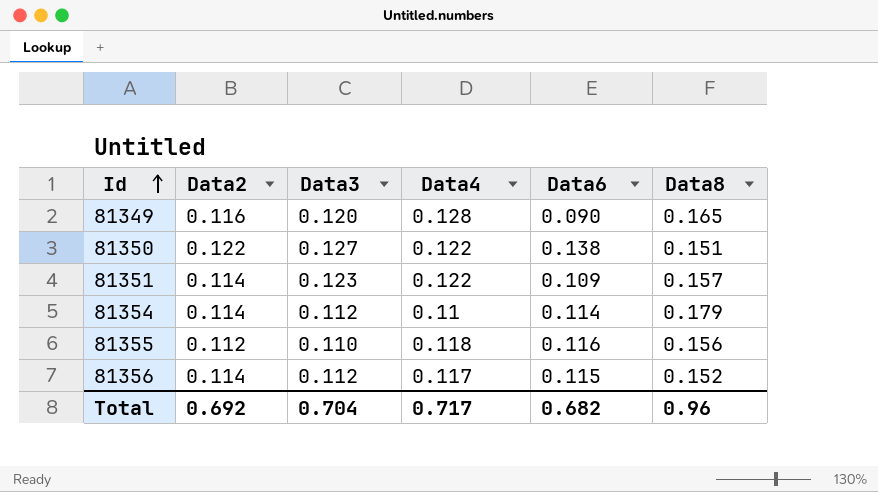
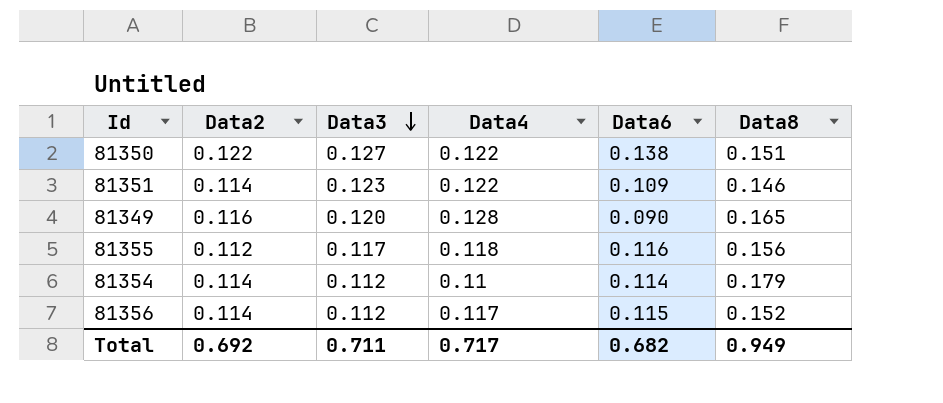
row order: Id ascending -> Data3 descending
81351 | Data8: 0.157 -> 0.146
81355 | Data3: 0.110 -> 0.117
Total | Data3: 0.704 -> 0.711
Total | Data8: 0.96 -> 0.949

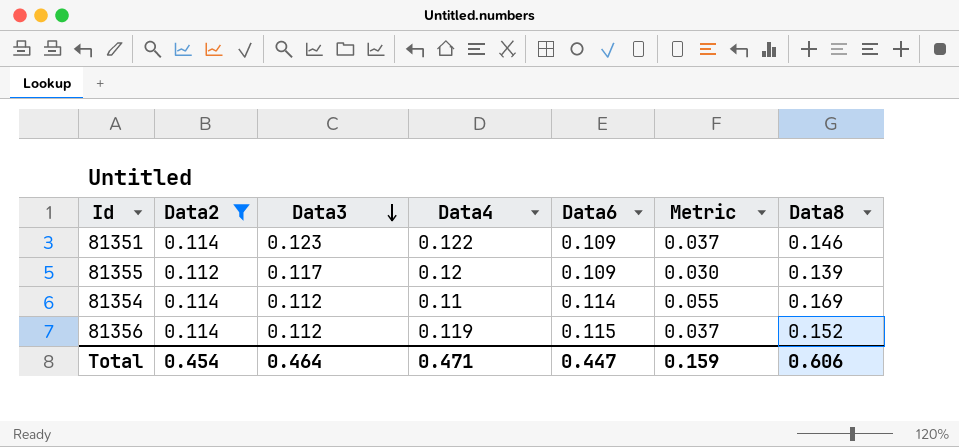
filter: none -> Data2 <= 0.114
column Metric | formula: none -> [Data8] - [Data6]
81355 | Data4: 0.118 -> 0.12
81355 | Data6: 0.116 -> 0.109
81355 | Data8: 0.156 -> 0.139
81354 | Data8: 0.179 -> 0.169
81356 | Data4: 0.117 -> 0.119
Total | Data2: 0.692 -> 0.454
Total | Data3: 0.711 -> 0.464
Total | Data4: 0.717 -> 0.471
Total | Data6: 0.682 -> 0.447
Total | Data8: 0.949 -> 0.606

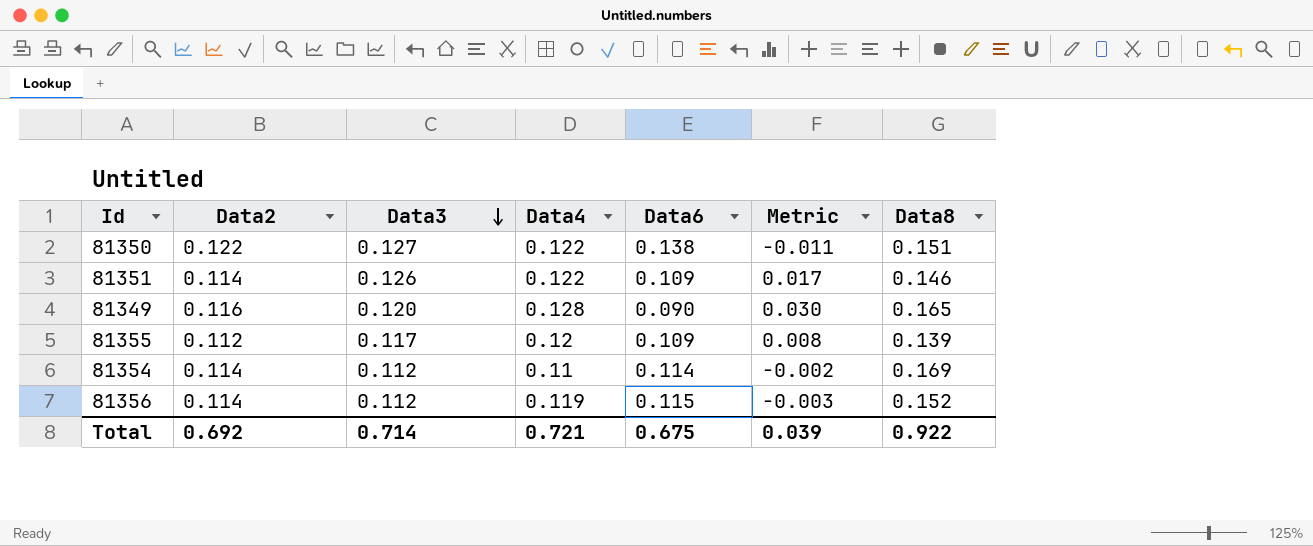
filter: Data2 <= 0.114 -> none
column Metric | formula: [Data8] - [Data6] -> [Data3] - [Data6]
81351 | Data3: 0.123 -> 0.126
Total | Data2: 0.454 -> 0.692
Total | Data3: 0.464 -> 0.714
Total | Data4: 0.471 -> 0.721
Total | Data6: 0.447 -> 0.675
Total | Metric: 0.159 -> 0.039
Total | Data8: 0.606 -> 0.922

